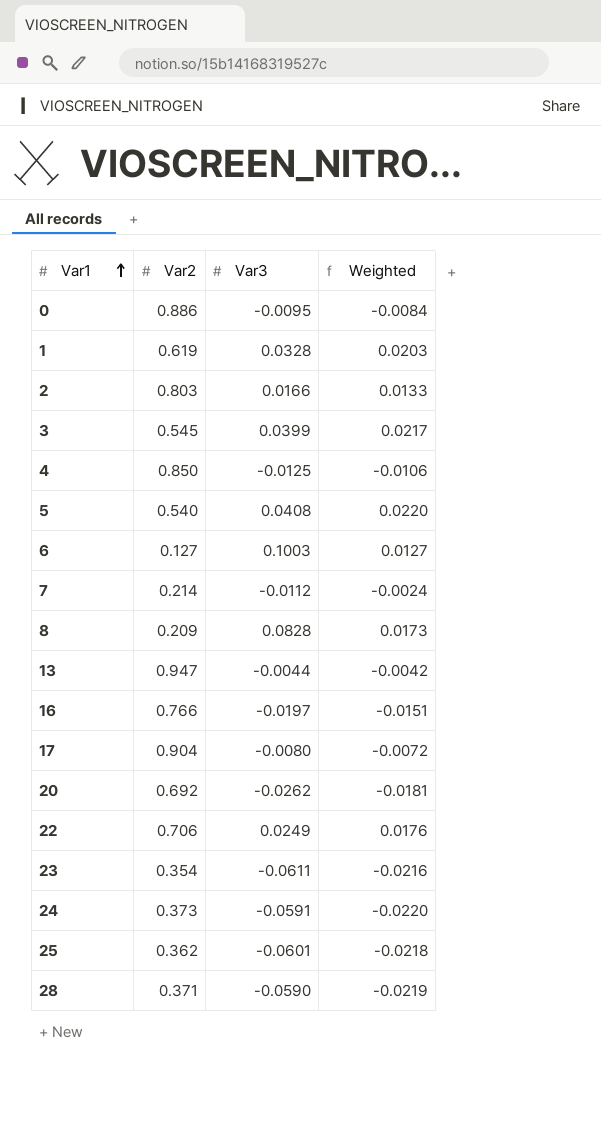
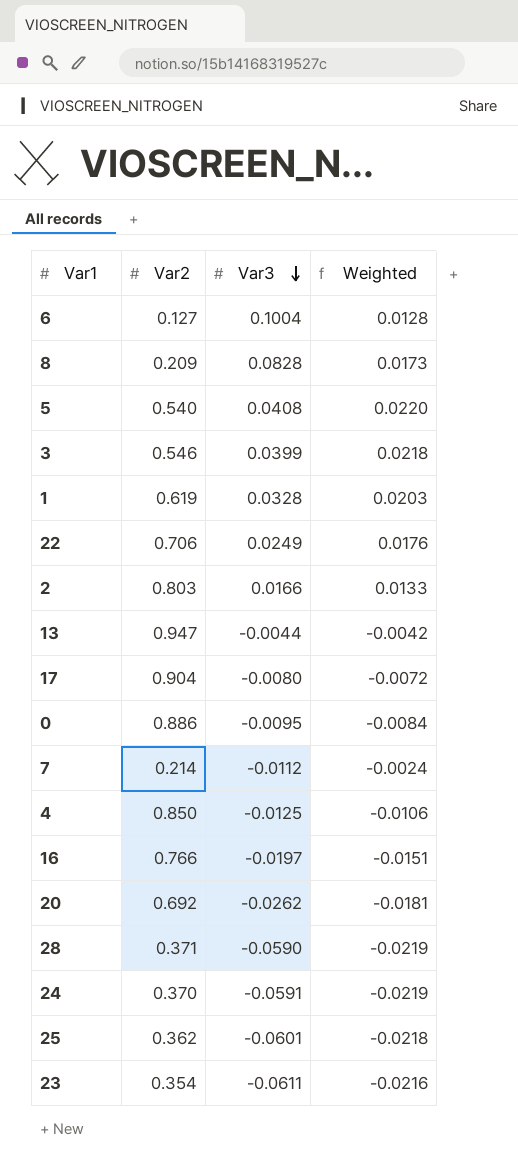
row order: Var1 ascending -> Var3 descending
6 | Var3: 0.1003 -> 0.1004
6 | Weighted: 0.0127 -> 0.0128
3 | Var2: 0.545 -> 0.546
3 | Weighted: 0.0217 -> 0.0218
24 | Var2: 0.373 -> 0.370
24 | Weighted: -0.0220 -> -0.0219

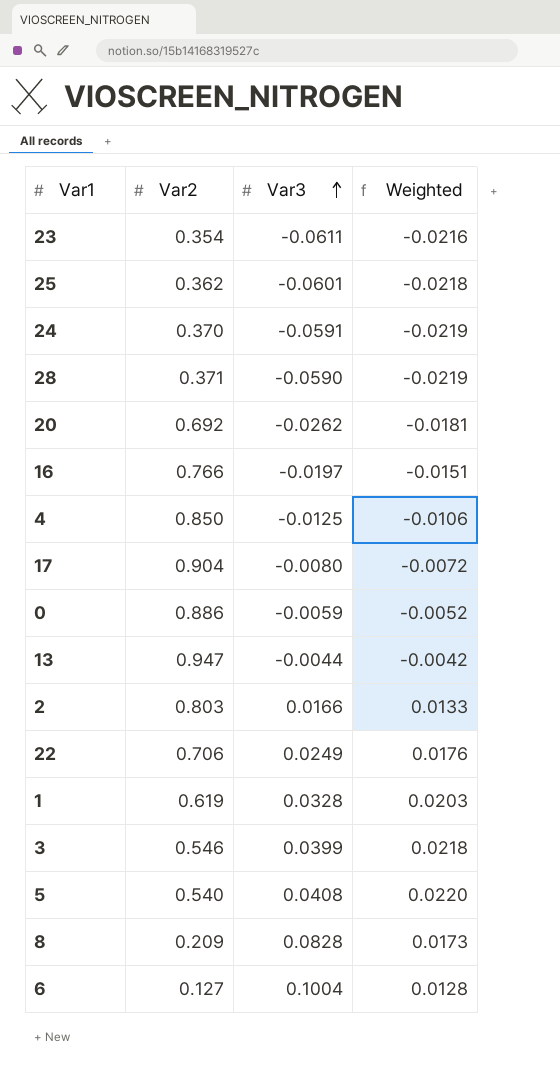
row order: Var3 descending -> Var3 ascending
row 7: 0.214 | -0.0112 | -0.0024 -> none
0 | Var3: -0.0095 -> -0.0059
0 | Weighted: -0.0084 -> -0.0052

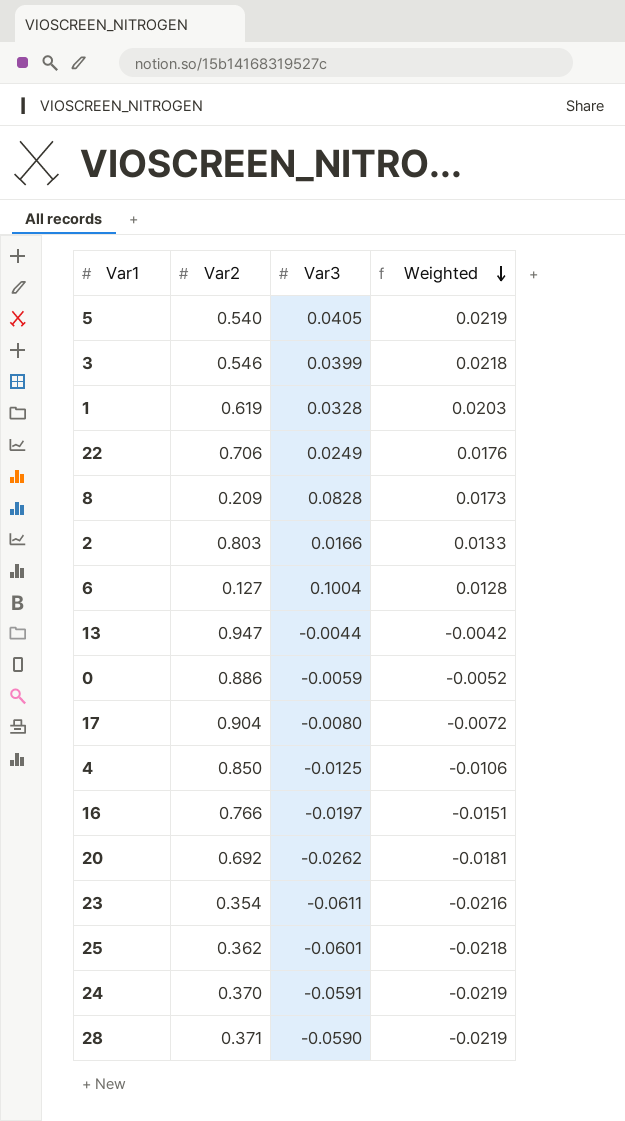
row order: Var3 ascending -> Weighted descending
5 | Var3: 0.0408 -> 0.0405
5 | Weighted: 0.0220 -> 0.0219

